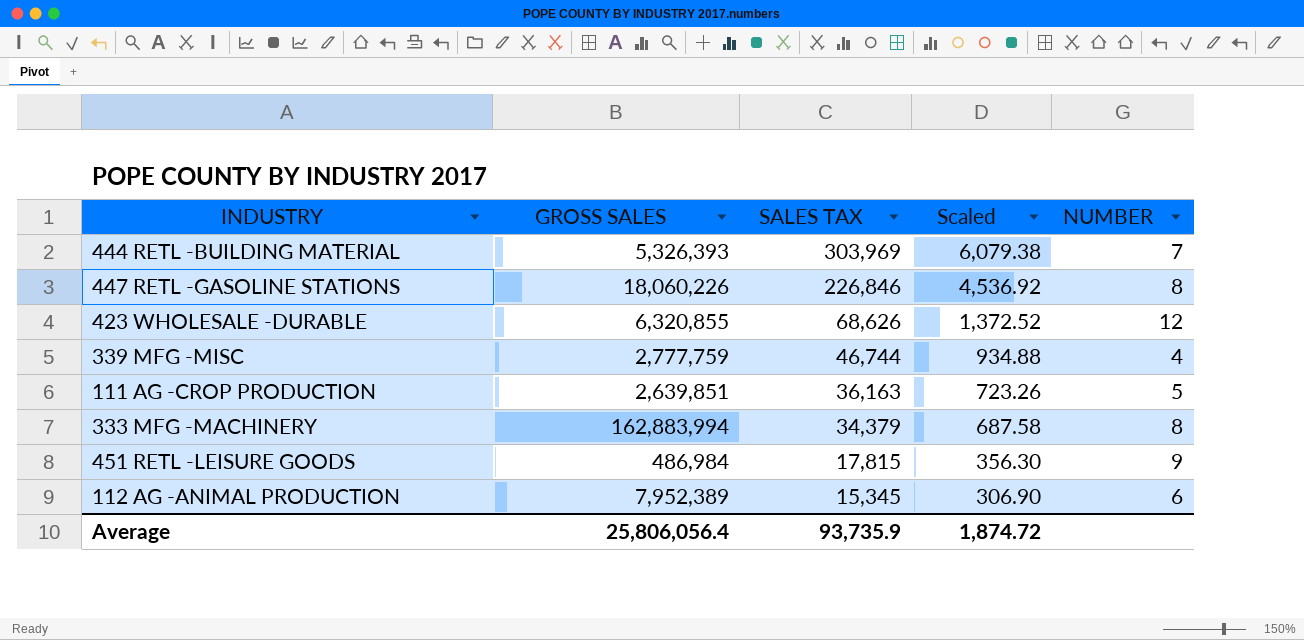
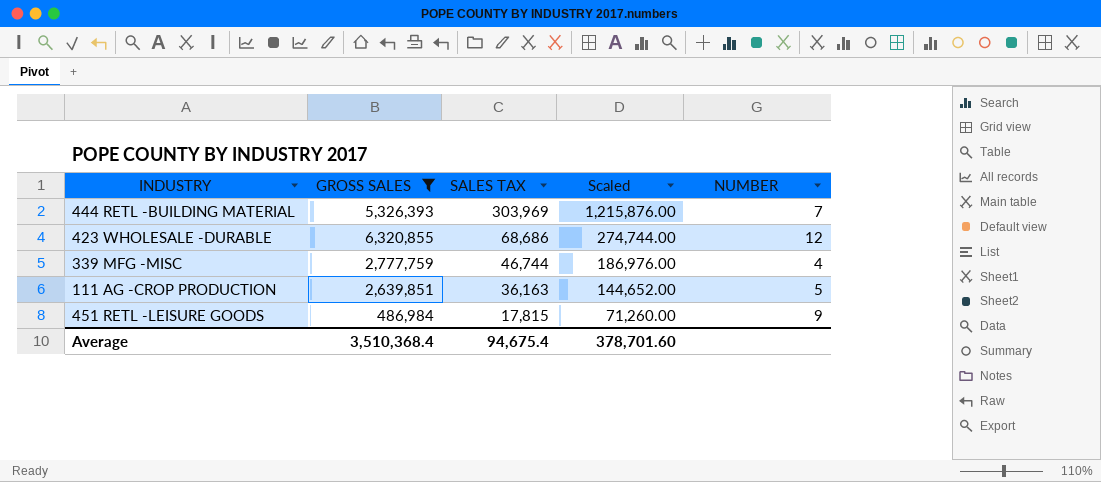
filter: none -> GROSS SALES <= 6,320,855
column Scaled | formula: [SALES TAX] * 0.02 -> [SALES TAX] * 4
423 WHOLESALE -DURABLE | SALES TAX: 68,626 -> 68,686
Average | GROSS SALES: 25,806,056.4 -> 3,510,368.4
Average | SALES TAX: 93,735.9 -> 94,675.4
Average | Scaled: 1,874.72 -> 378,701.60

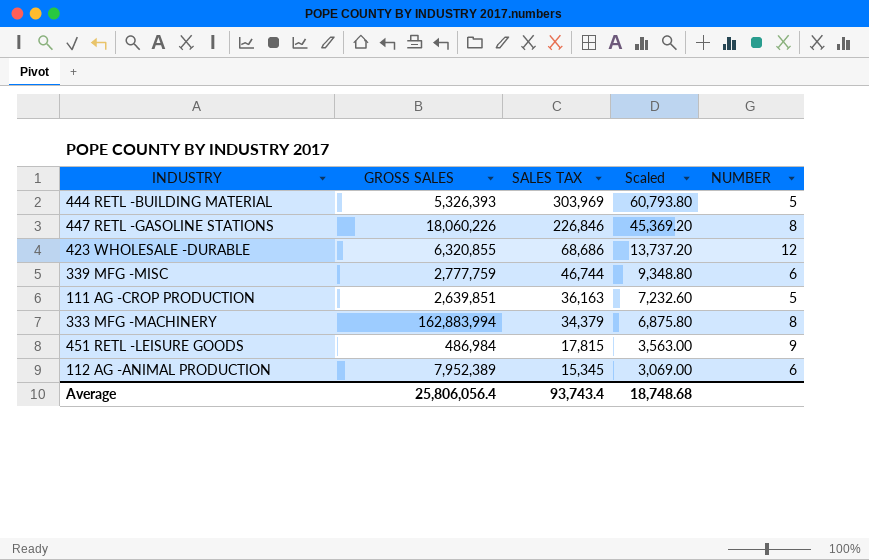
filter: GROSS SALES <= 6,320,855 -> none
column Scaled | formula: [SALES TAX] * 4 -> [SALES TAX] * 0.2
444 RETL -BUILDING MATERIAL | NUMBER: 7 -> 5
339 MFG -MISC | NUMBER: 4 -> 6
Average | GROSS SALES: 3,510,368.4 -> 25,806,056.4
Average | SALES TAX: 94,675.4 -> 93,743.4
Average | Scaled: 378,701.60 -> 18,748.68

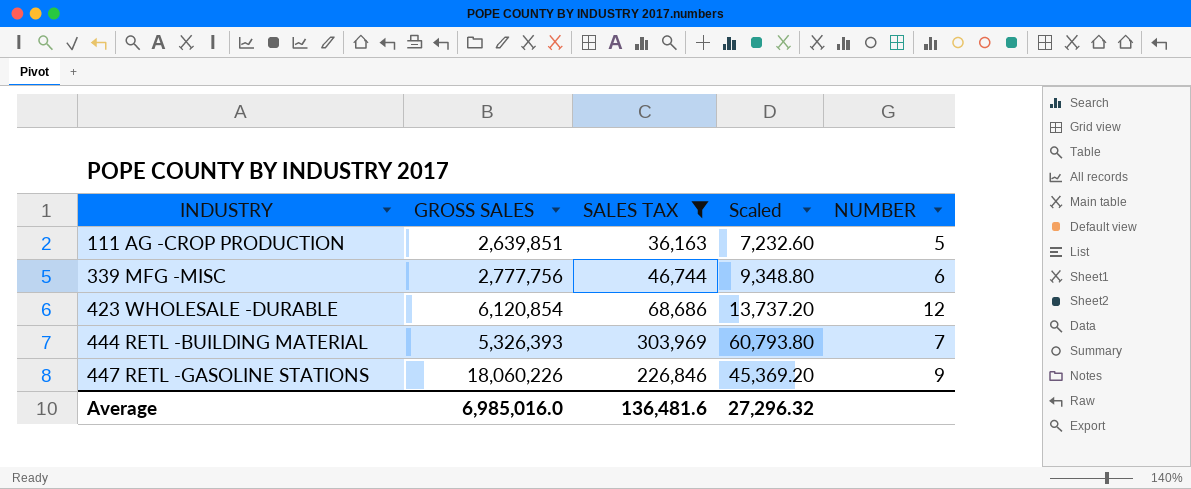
filter: none -> SALES TAX >= 36,163
row order: SALES TAX descending -> INDUSTRY ascending
339 MFG -MISC | GROSS SALES: 2,777,759 -> 2,777,756
423 WHOLESALE -DURABLE | GROSS SALES: 6,320,855 -> 6,120,854
444 RETL -BUILDING MATERIAL | NUMBER: 5 -> 7
447 RETL -GASOLINE STATIONS | NUMBER: 8 -> 9
Average | GROSS SALES: 25,806,056.4 -> 6,985,016.0
Average | SALES TAX: 93,743.4 -> 136,481.6
Average | Scaled: 18,748.68 -> 27,296.32

